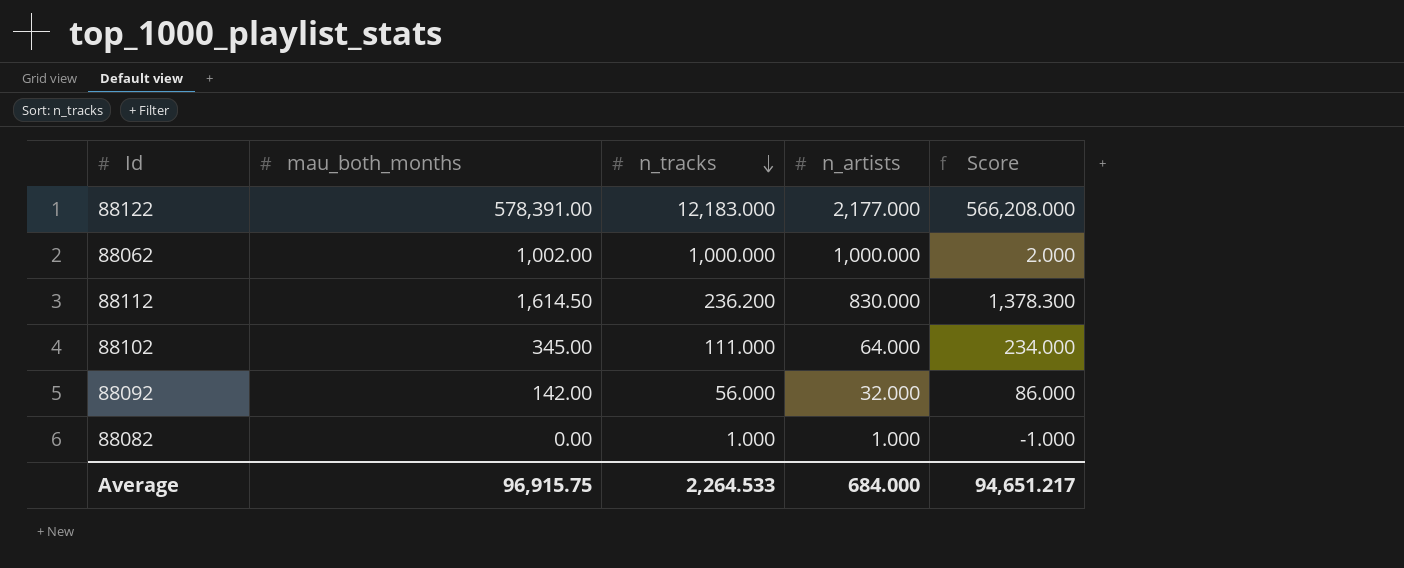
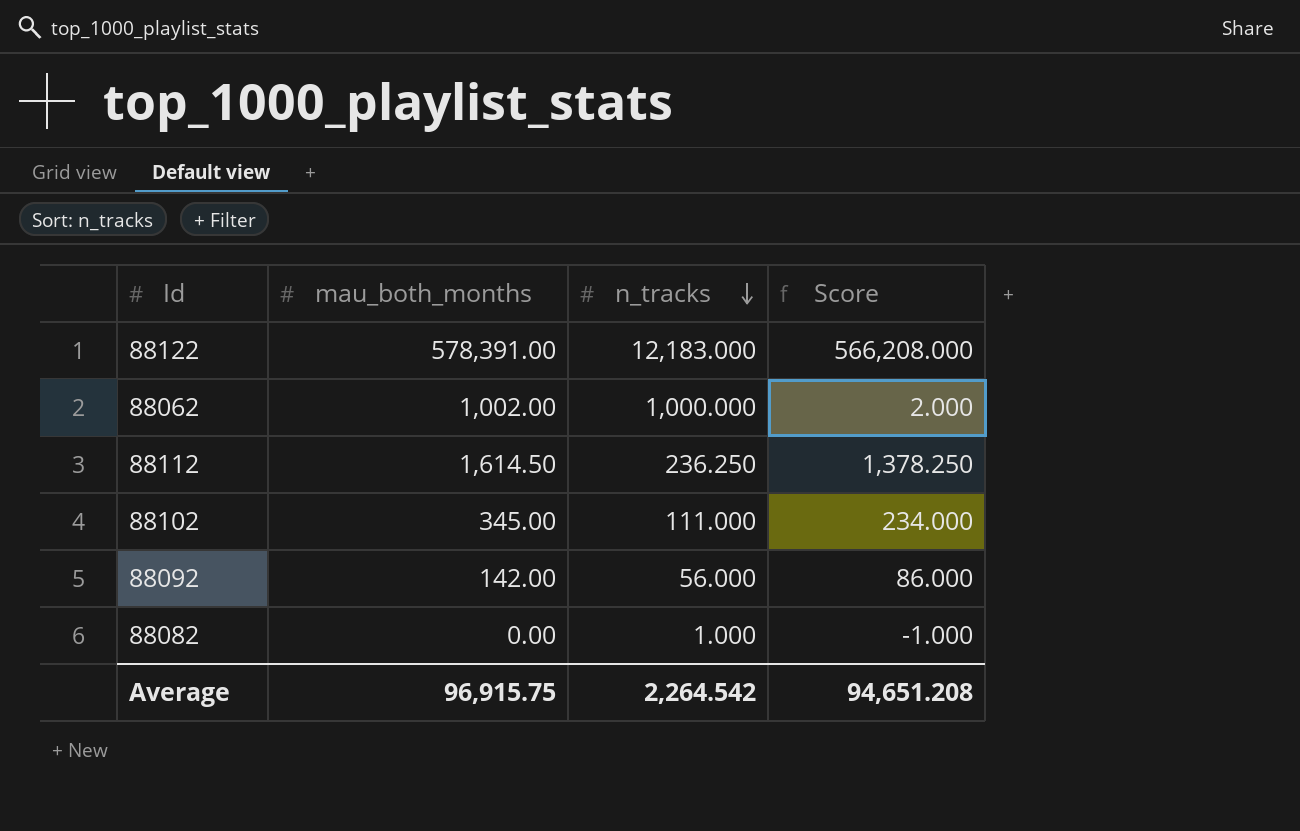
column n_artists | position: 4 -> none
88112 | n_tracks: 236.200 -> 236.250
88112 | Score: 1,378.300 -> 1,378.250
Average | n_tracks: 2,264.533 -> 2,264.542
Average | Score: 94,651.217 -> 94,651.208

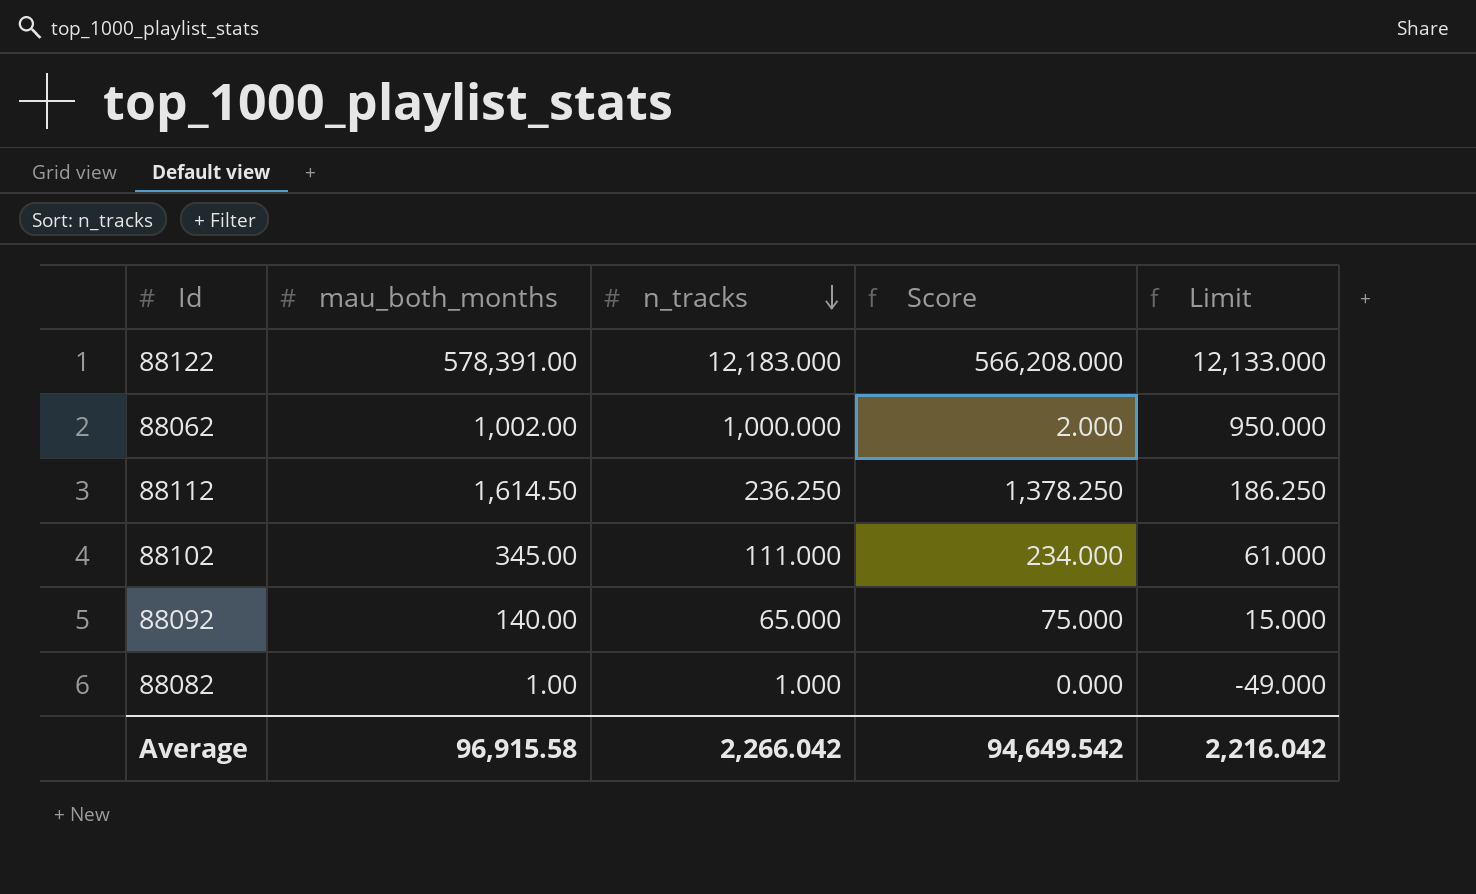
column Limit | formula: none -> [n_tracks] - 50
88092 | mau_both_months: 142.00 -> 140.00
88092 | n_tracks: 56.000 -> 65.000
88092 | Score: 86.000 -> 75.000
88082 | mau_both_months: 0.00 -> 1.00
88082 | Score: -1.000 -> 0.000
Average | mau_both_months: 96,915.75 -> 96,915.58
Average | n_tracks: 2,264.542 -> 2,266.042
Average | Score: 94,651.208 -> 94,649.542

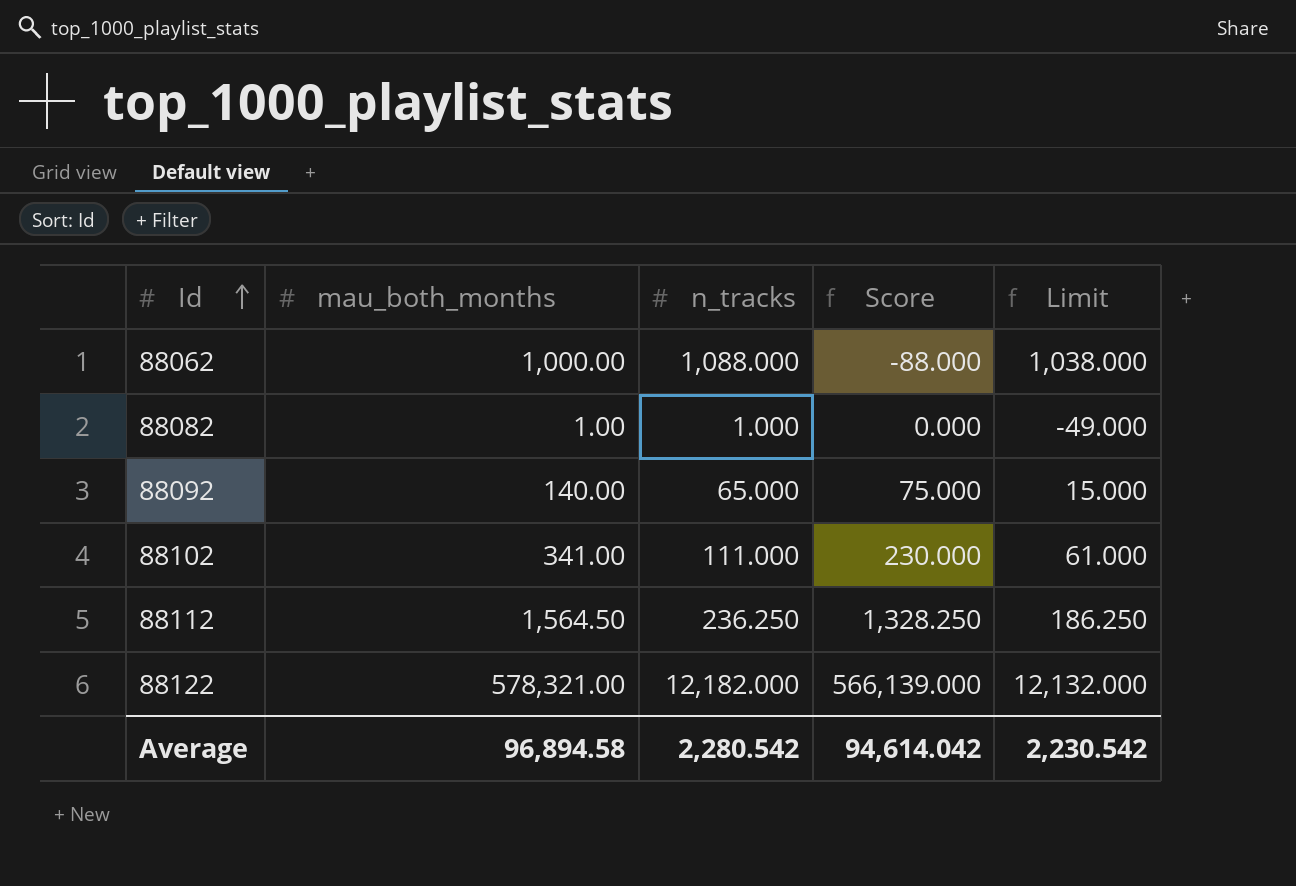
row order: n_tracks descending -> Id ascending
88062 | mau_both_months: 1,002.00 -> 1,000.00
88062 | n_tracks: 1,000.000 -> 1,088.000
88062 | Score: 2.000 -> -88.000
88062 | Limit: 950.000 -> 1,038.000
88102 | mau_both_months: 345.00 -> 341.00
88102 | Score: 234.000 -> 230.000
88112 | mau_both_months: 1,614.50 -> 1,564.50
88112 | Score: 1,378.250 -> 1,328.250
88122 | mau_both_months: 578,391.00 -> 578,321.00
88122 | n_tracks: 12,183.000 -> 12,182.000
88122 | Score: 566,208.000 -> 566,139.000
88122 | Limit: 12,133.000 -> 12,132.000
Average | mau_both_months: 96,915.58 -> 96,894.58
Average | n_tracks: 2,266.042 -> 2,280.542
Average | Score: 94,649.542 -> 94,614.042
Average | Limit: 2,216.042 -> 2,230.542

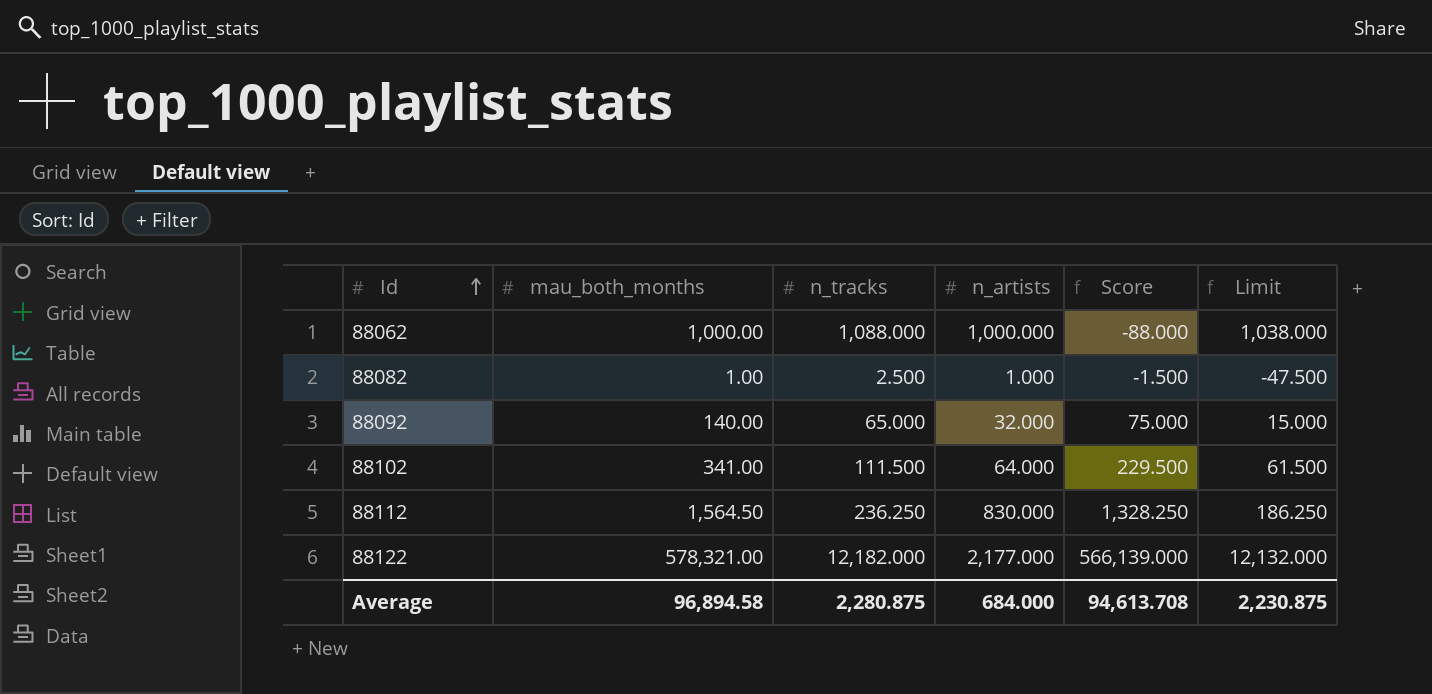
column n_artists | position: none -> 4
88082 | n_tracks: 1.000 -> 2.500
88082 | Score: 0.000 -> -1.500
88082 | Limit: -49.000 -> -47.500
88102 | n_tracks: 111.000 -> 111.500
88102 | Score: 230.000 -> 229.500
88102 | Limit: 61.000 -> 61.500
Average | n_tracks: 2,280.542 -> 2,280.875
Average | Score: 94,614.042 -> 94,613.708
Average | Limit: 2,230.542 -> 2,230.875

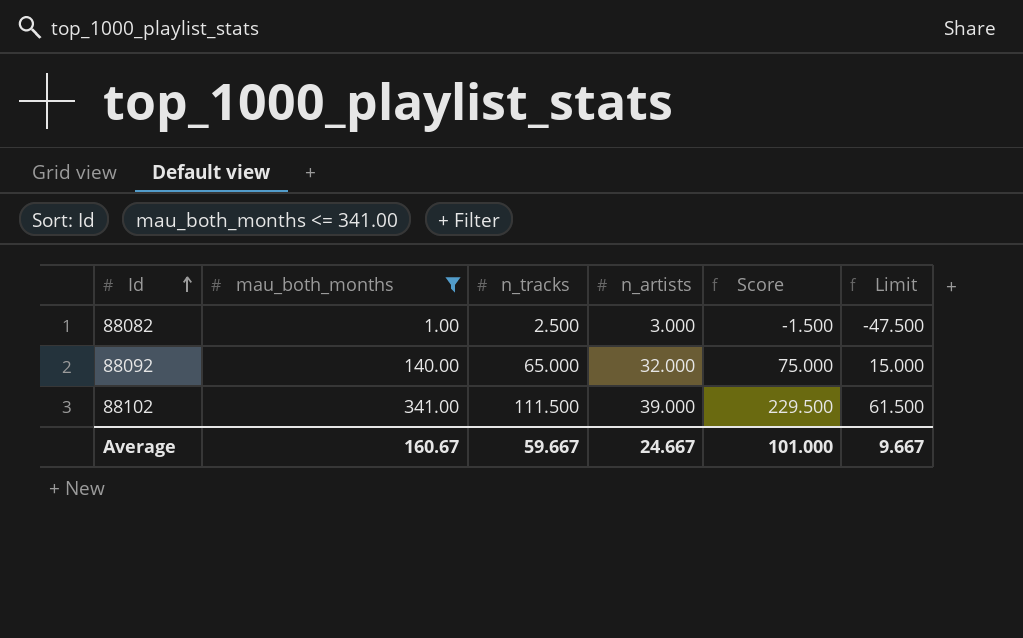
filter: none -> mau_both_months <= 341.00
88082 | n_artists: 1.000 -> 3.000
88102 | n_artists: 64.000 -> 39.000
Average | mau_both_months: 96,894.58 -> 160.67
Average | n_tracks: 2,280.875 -> 59.667
Average | n_artists: 684.000 -> 24.667
Average | Score: 94,613.708 -> 101.000
Average | Limit: 2,230.875 -> 9.667

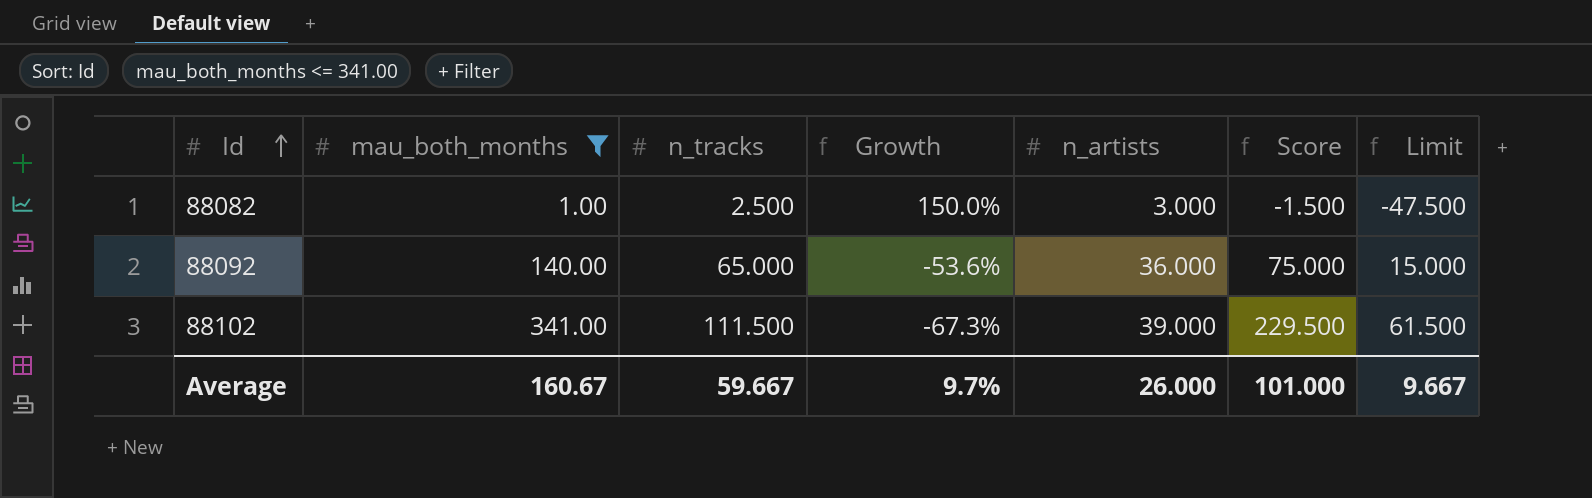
column Growth | formula: none -> ([n_tracks] - [mau_both_months]) / [mau_both_months]
88092 | n_artists: 32.000 -> 36.000
Average | n_artists: 24.667 -> 26.000

